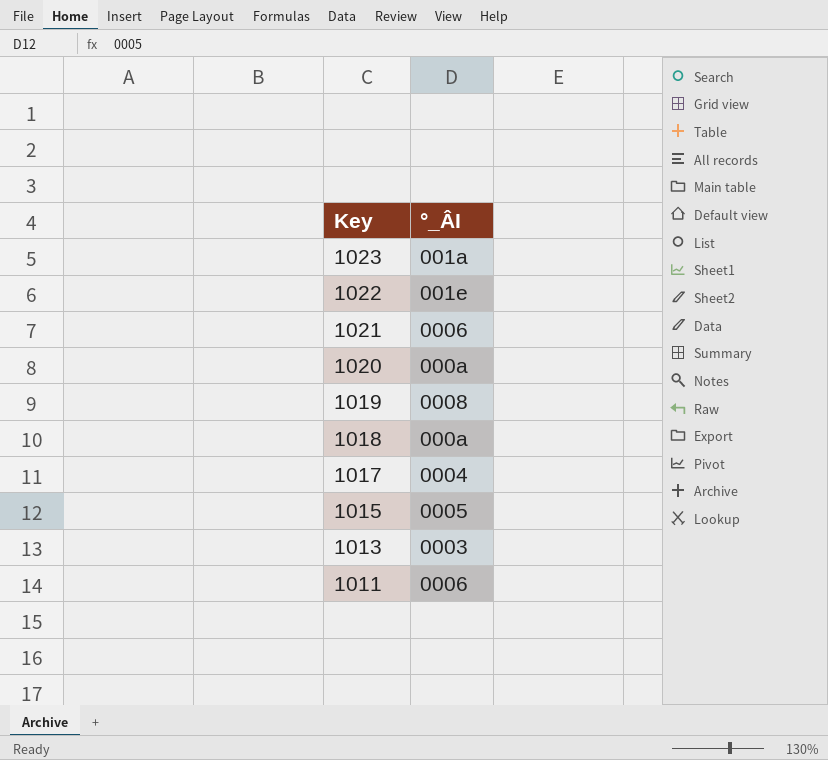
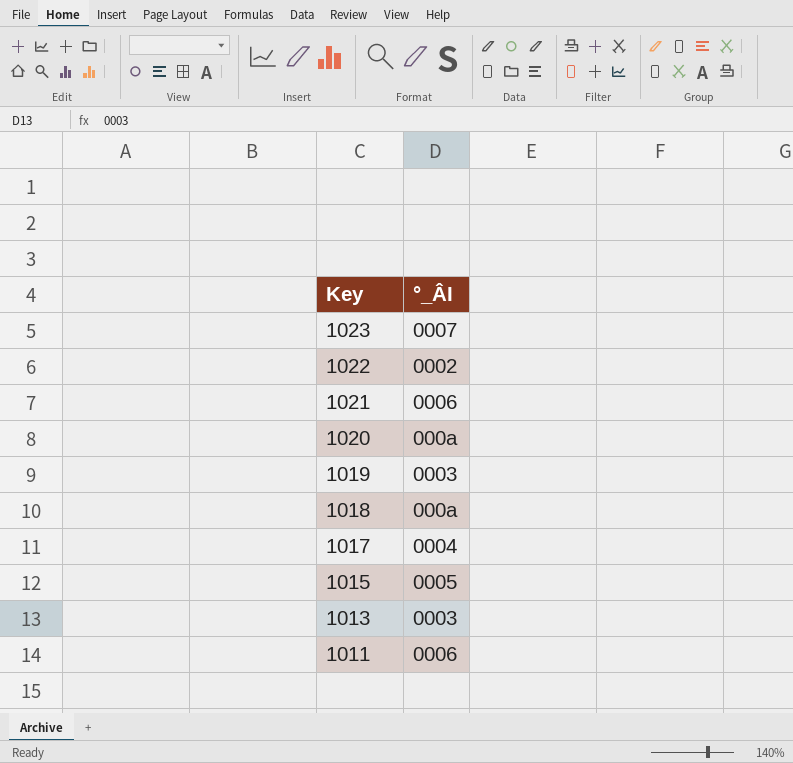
1023 | °_ÂI: 001a -> 0007
1022 | °_ÂI: 001e -> 0002
1019 | °_ÂI: 0008 -> 0003

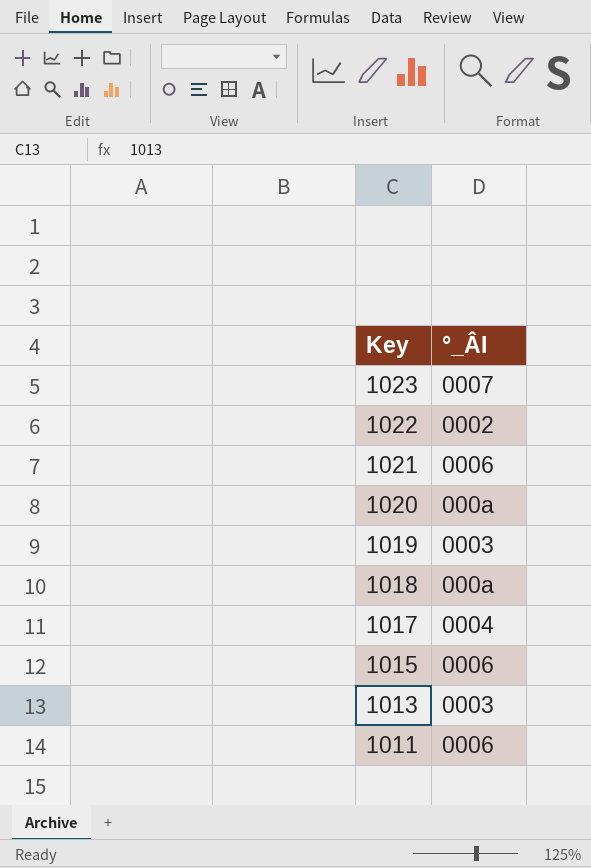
1015 | °_ÂI: 0005 -> 0006

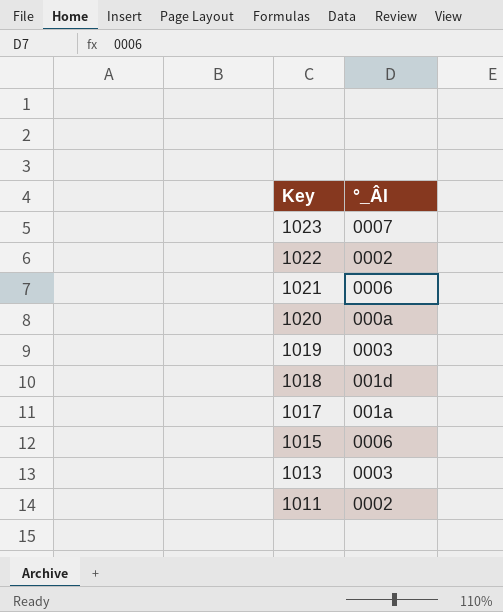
1018 | °_ÂI: 000a -> 001d
1017 | °_ÂI: 0004 -> 001a
1011 | °_ÂI: 0006 -> 0002

